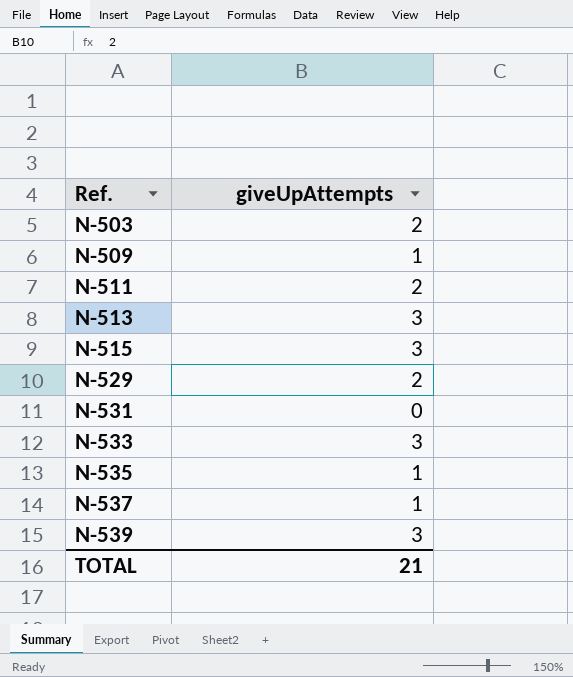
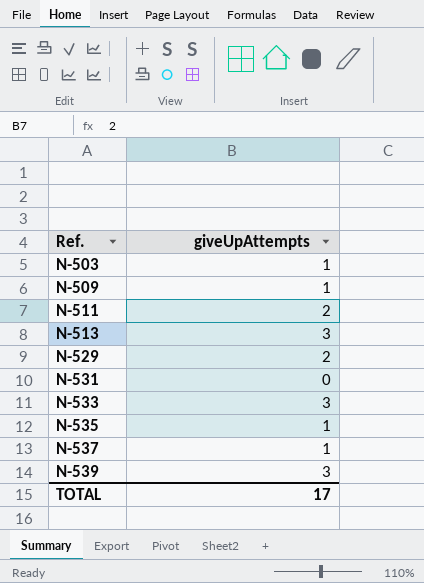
row N-515: 3 -> none
N-503 | giveUpAttempts: 2 -> 1
TOTAL | giveUpAttempts: 21 -> 17

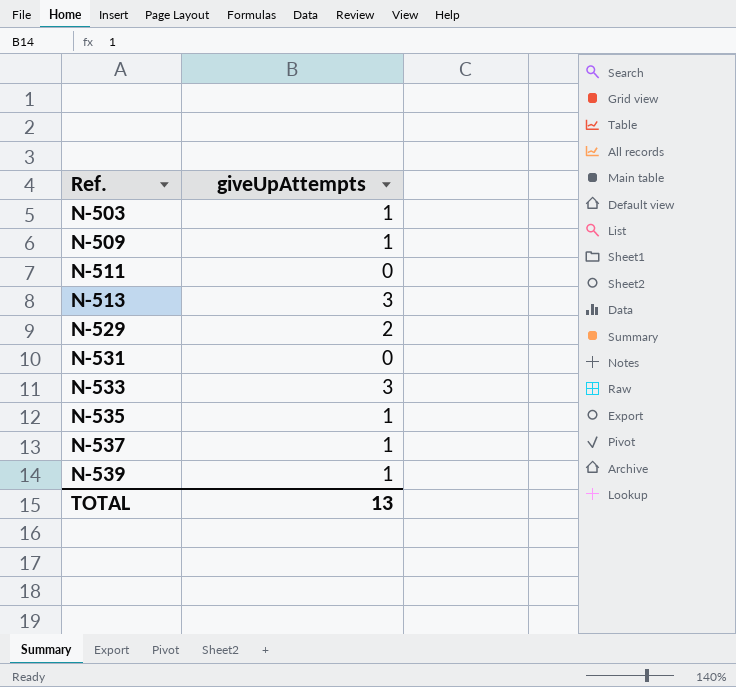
N-511 | giveUpAttempts: 2 -> 0
N-539 | giveUpAttempts: 3 -> 1
TOTAL | giveUpAttempts: 17 -> 13

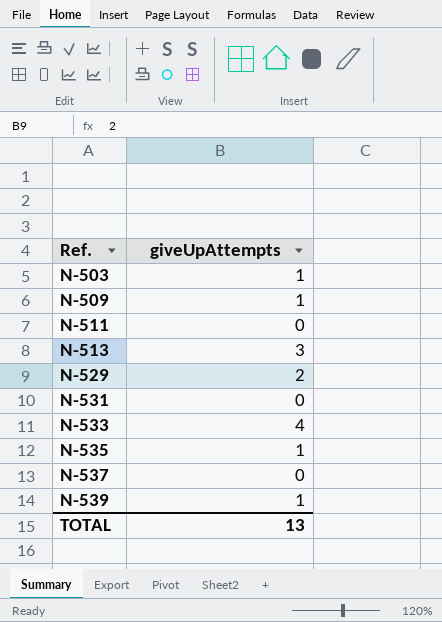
N-533 | giveUpAttempts: 3 -> 4
N-537 | giveUpAttempts: 1 -> 0

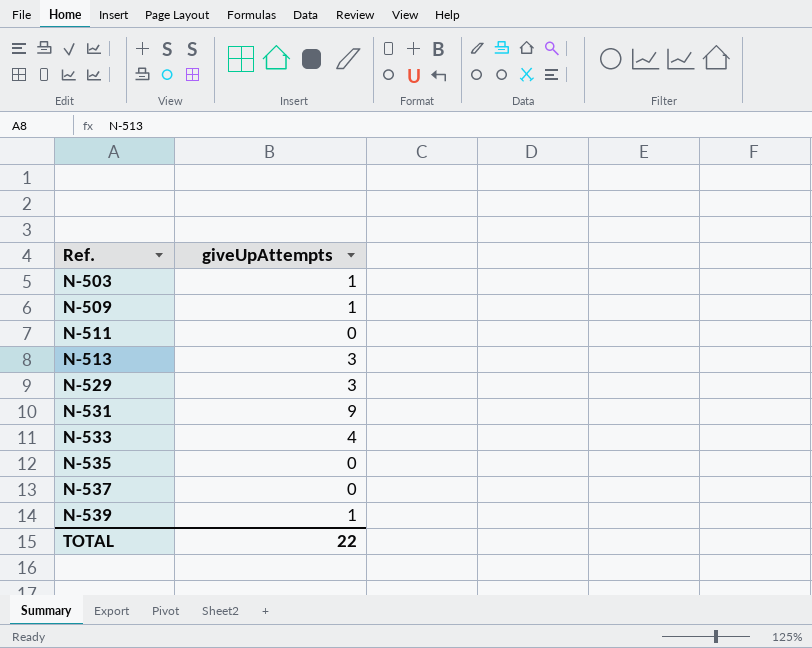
N-529 | giveUpAttempts: 2 -> 3
N-531 | giveUpAttempts: 0 -> 9
N-535 | giveUpAttempts: 1 -> 0
TOTAL | giveUpAttempts: 13 -> 22

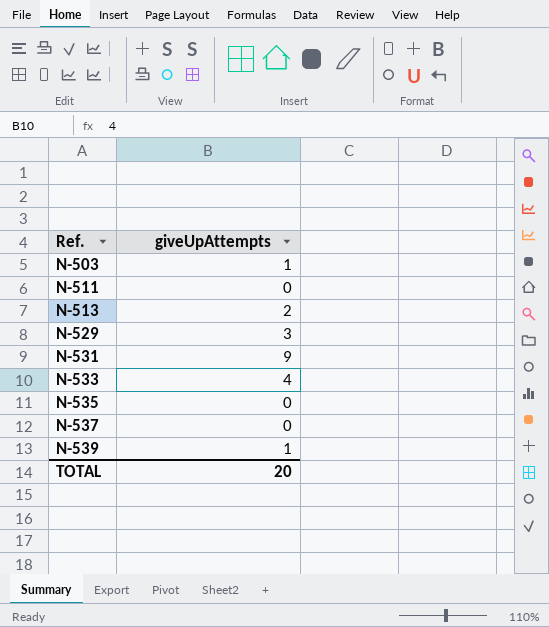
row N-509: 1 -> none
N-513 | giveUpAttempts: 3 -> 2
TOTAL | giveUpAttempts: 22 -> 20

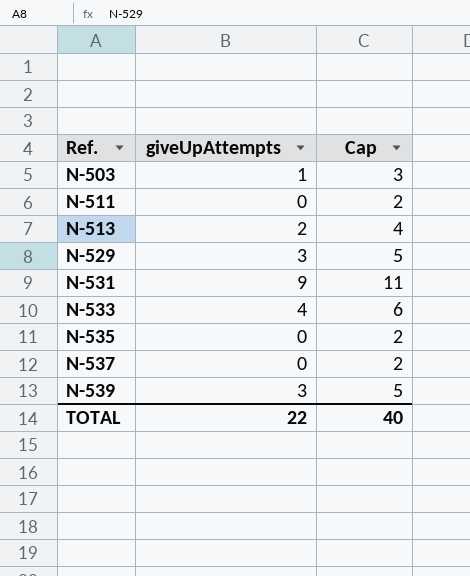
column Cap | formula: none -> [giveUpAttempts] + 2
N-539 | giveUpAttempts: 1 -> 3
TOTAL | giveUpAttempts: 20 -> 22

